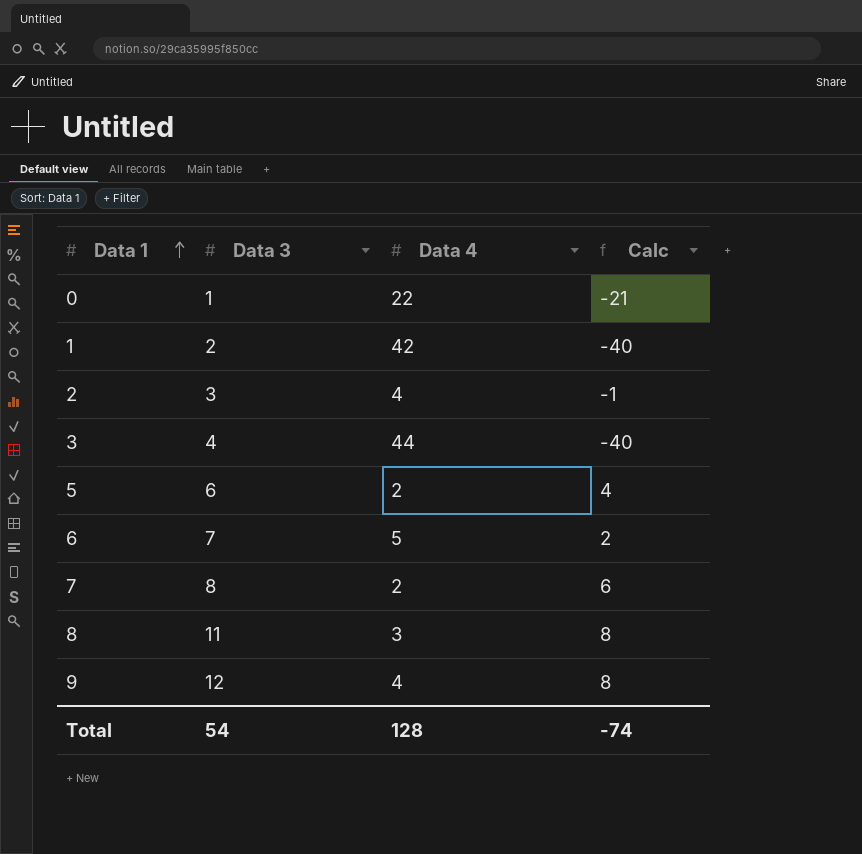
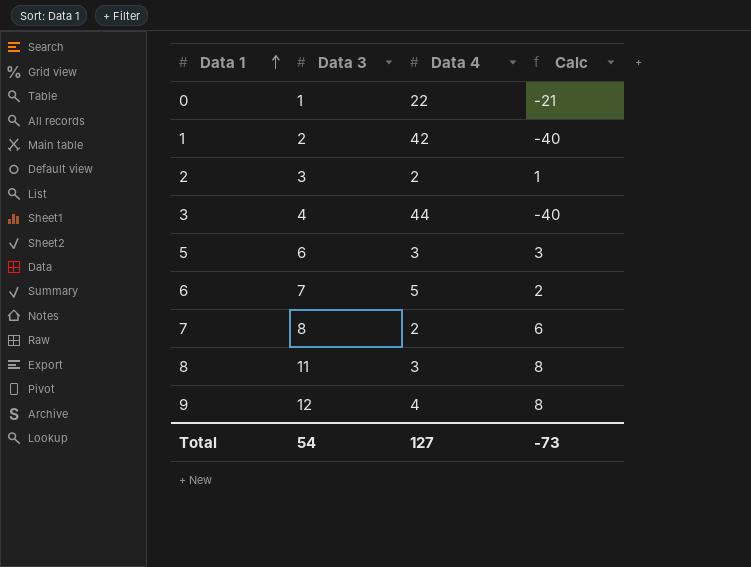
2 | Data 4: 4 -> 2
2 | Calc: -1 -> 1
5 | Data 4: 2 -> 3
5 | Calc: 4 -> 3
Total | Data 4: 128 -> 127
Total | Calc: -74 -> -73

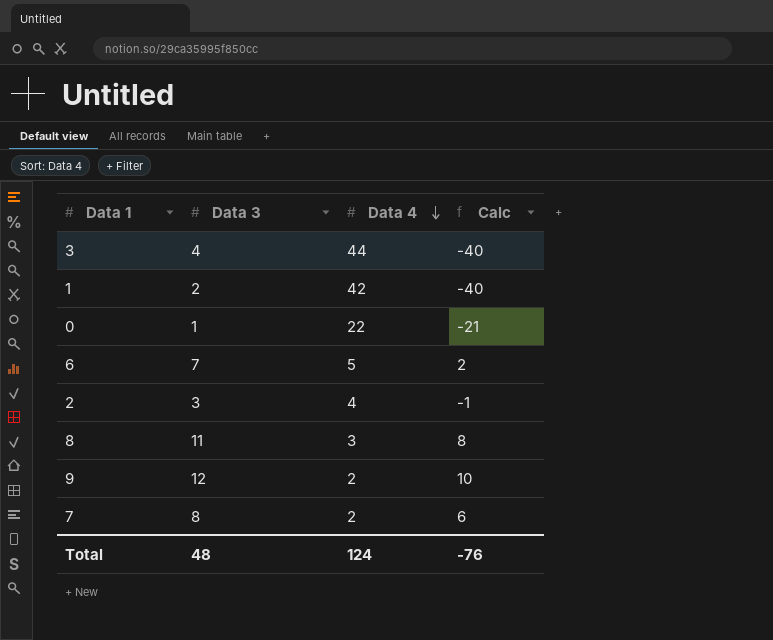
row order: Data 1 ascending -> Data 4 descending
row 5: 6 | 3 | 3 -> none
2 | Data 4: 2 -> 4
2 | Calc: 1 -> -1
9 | Data 4: 4 -> 2
9 | Calc: 8 -> 10
Total | Data 3: 54 -> 48
Total | Data 4: 127 -> 124
Total | Calc: -73 -> -76

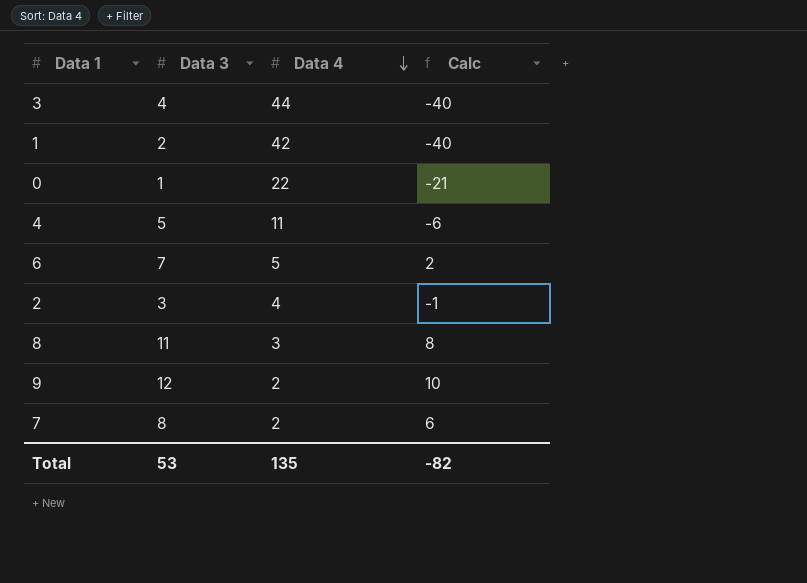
row 4: none -> 5 | 11 | -6
Total | Data 3: 48 -> 53
Total | Data 4: 124 -> 135
Total | Calc: -76 -> -82

